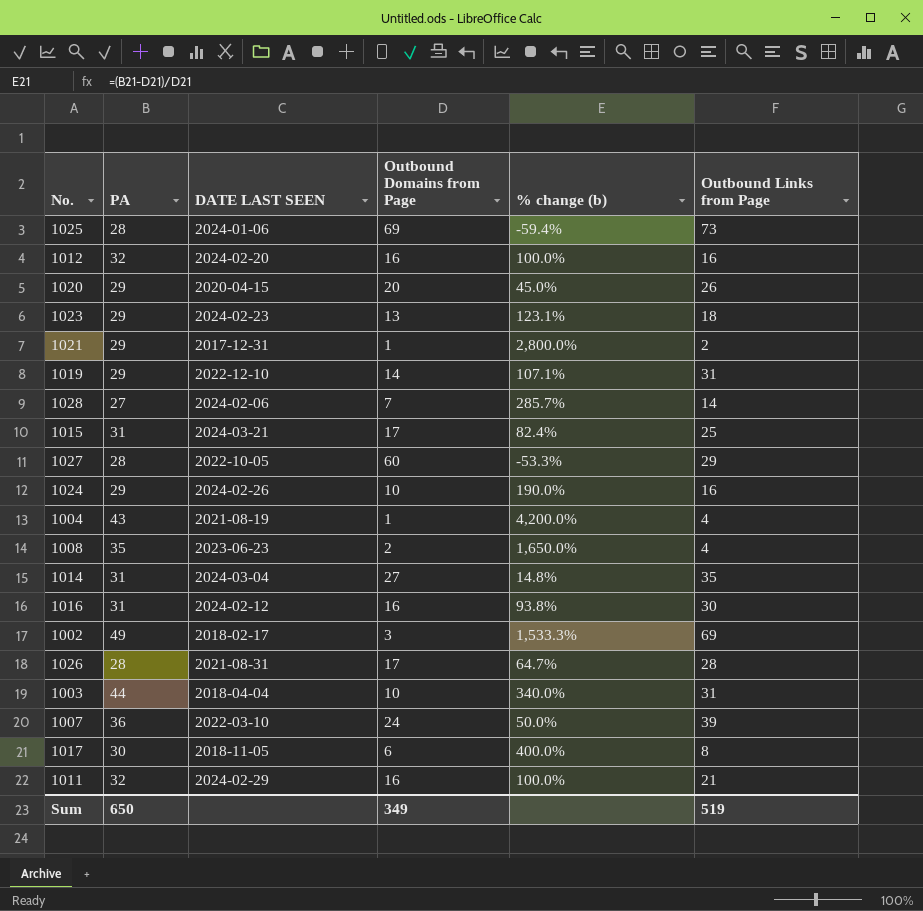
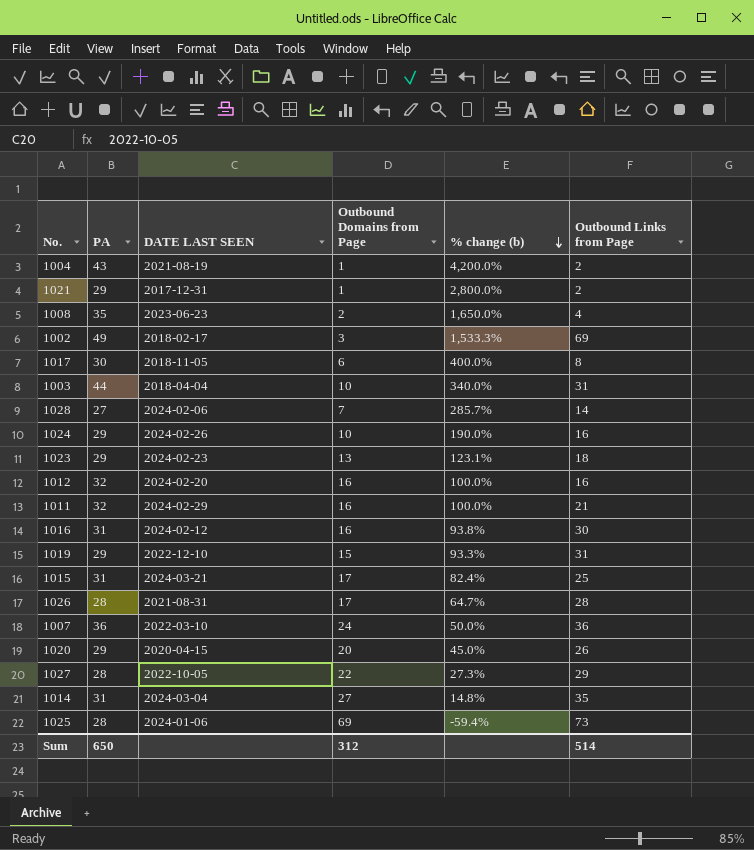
row order: none -> % change (b) descending
1004 | Outbound Links from Page: 4 -> 2
1019 | Outbound Domains from Page: 14 -> 15
1019 | % change (b): 107.1% -> 93.3%
1007 | Outbound Links from Page: 39 -> 36
1027 | Outbound Domains from Page: 60 -> 22
1027 | % change (b): -53.3% -> 27.3%
Sum | Outbound Domains from Page: 349 -> 312
Sum | Outbound Links from Page: 519 -> 514

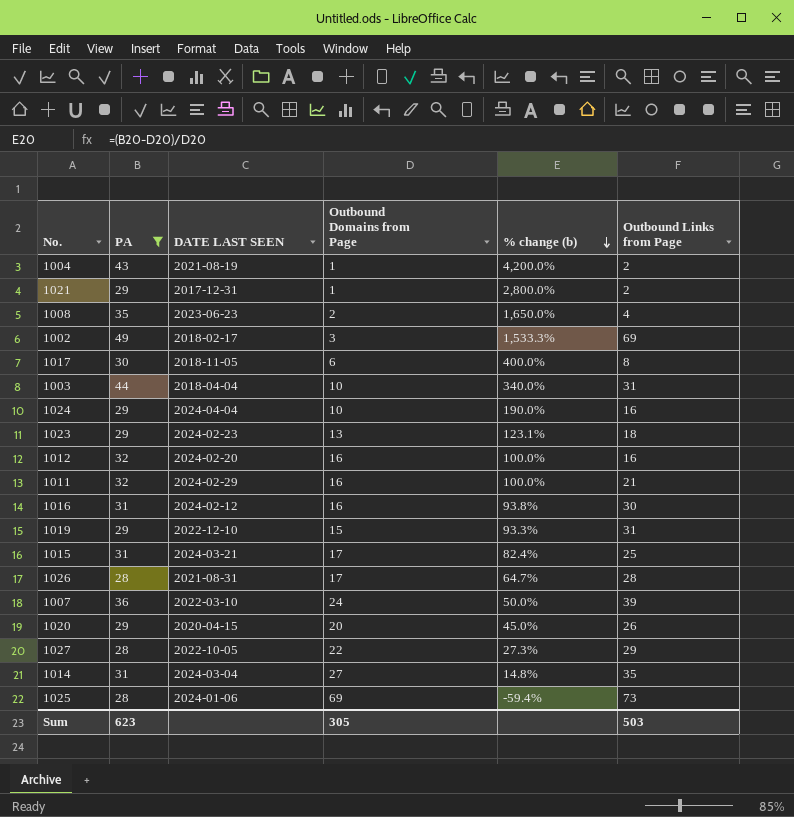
filter: none -> PA != 27
1024 | DATE LAST SEEN: 2024-02-26 -> 2024-04-04
1007 | Outbound Links from Page: 36 -> 39
Sum | PA: 650 -> 623
Sum | Outbound Domains from Page: 312 -> 305
Sum | Outbound Links from Page: 514 -> 503

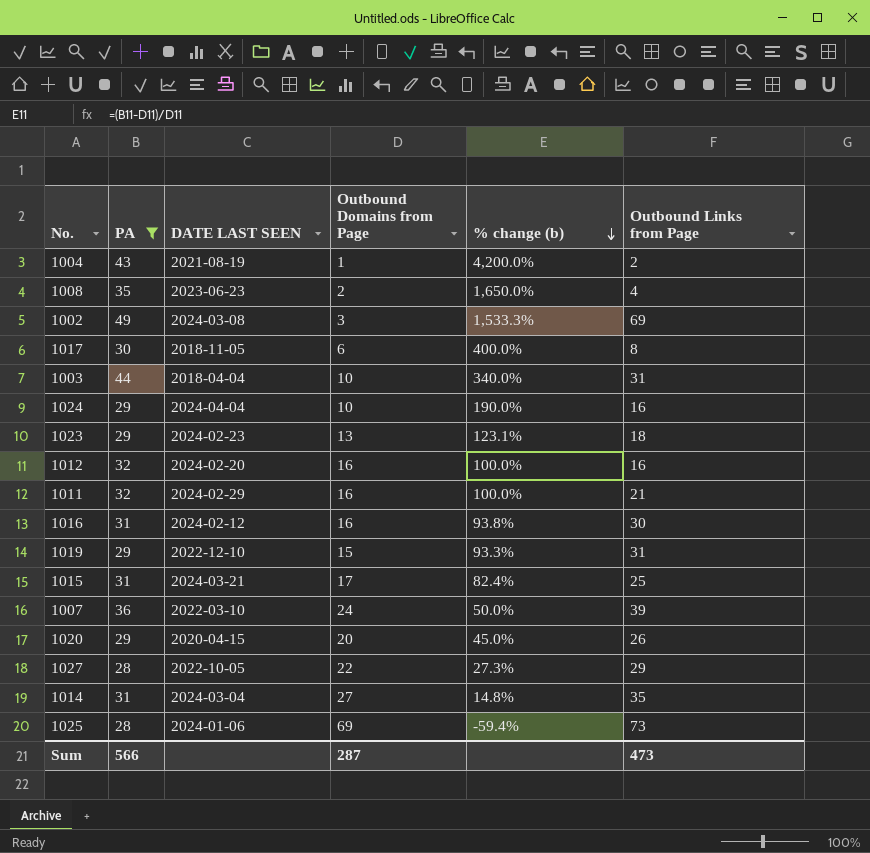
row 1021: 29 | 2017-12-31 | 1 | 2,800.0% | 2 -> none
row 1026: 28 | 2021-08-31 | 17 | 64.7% | 28 -> none
1002 | DATE LAST SEEN: 2018-02-17 -> 2024-03-08
Sum | PA: 623 -> 566
Sum | Outbound Domains from Page: 305 -> 287
Sum | Outbound Links from Page: 503 -> 473

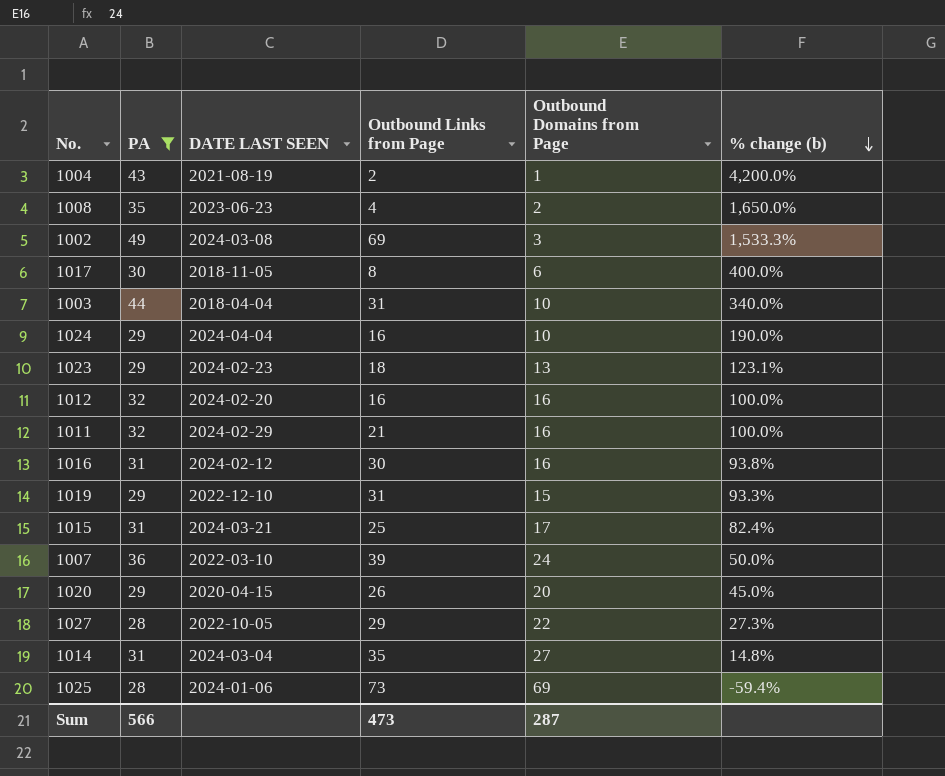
column Outbound Links from Page | position: 6 -> 4

